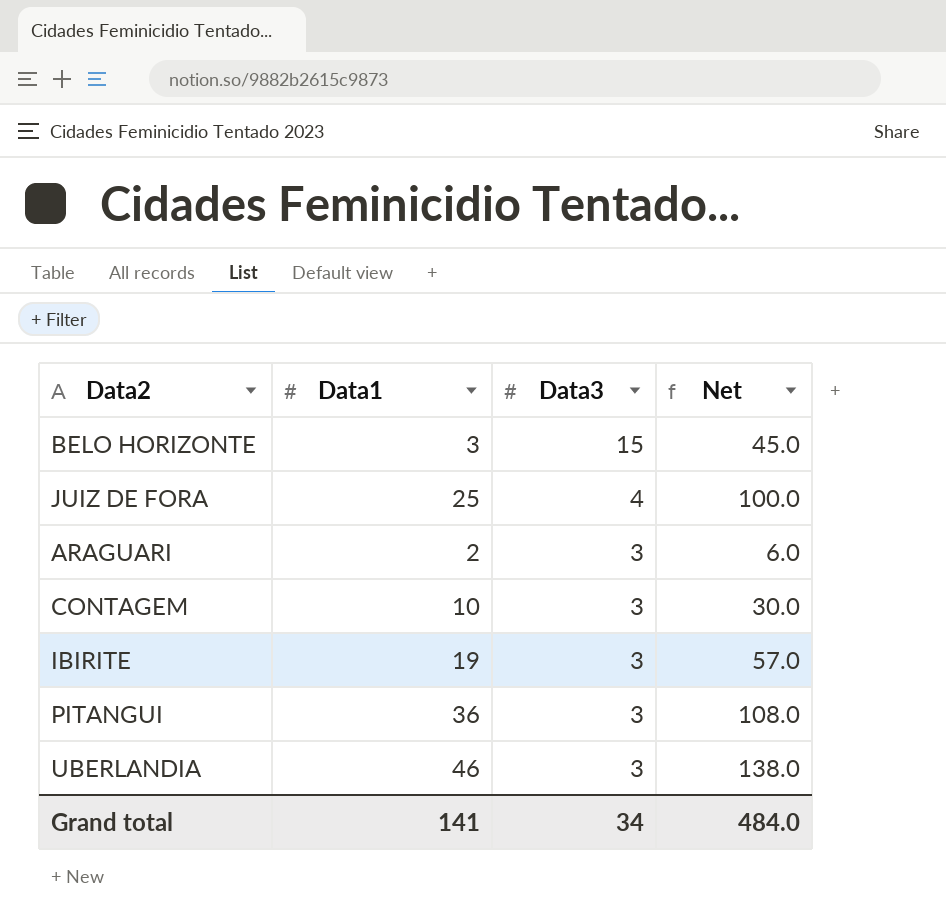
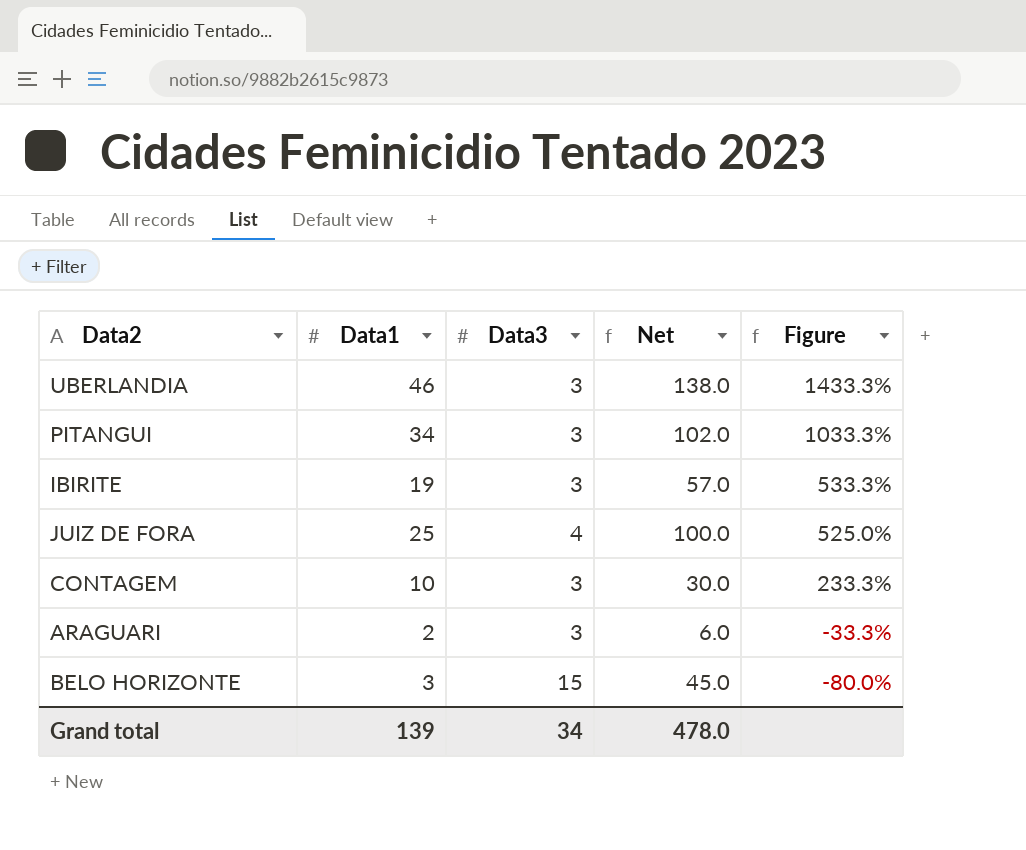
row order: Data3 descending -> Figure descending
column Figure | formula: none -> ([Data1] - [Data3]) / [Data3]
PITANGUI | Data1: 36 -> 34
PITANGUI | Net: 108.0 -> 102.0
Grand total | Data1: 141 -> 139
Grand total | Net: 484.0 -> 478.0

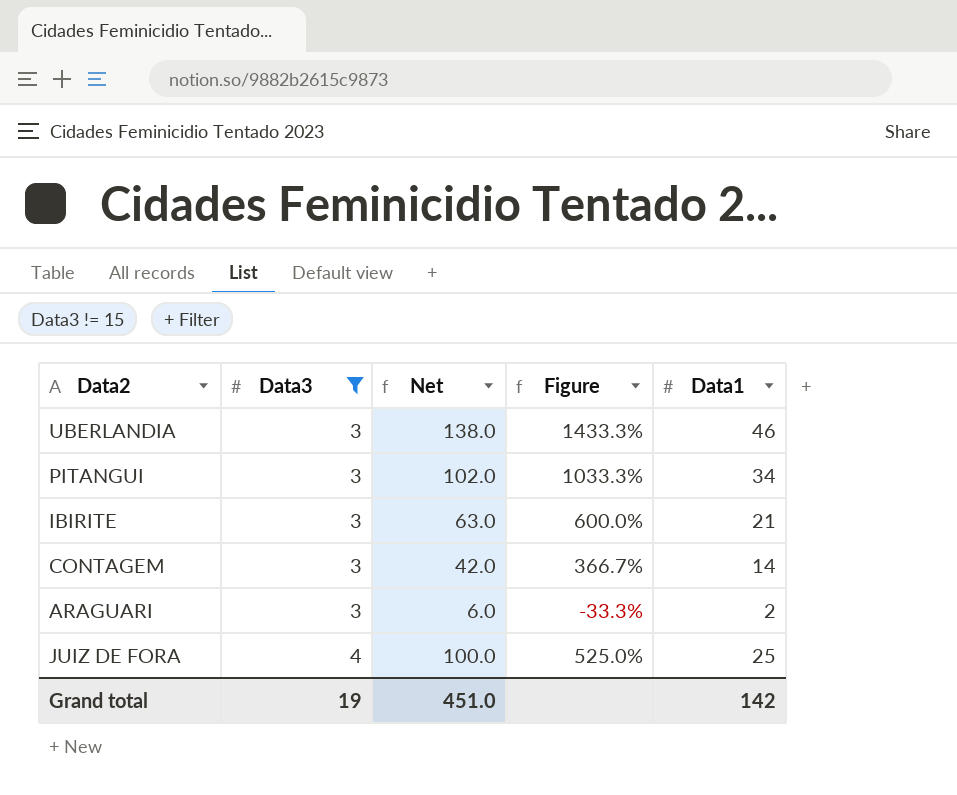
filter: none -> Data3 != 15
row order: Figure descending -> Data3 ascending
column Data1 | position: 2 -> 5
IBIRITE | Net: 57.0 -> 63.0
IBIRITE | Figure: 533.3% -> 600.0%
IBIRITE | Data1: 19 -> 21
CONTAGEM | Net: 30.0 -> 42.0
CONTAGEM | Figure: 233.3% -> 366.7%
CONTAGEM | Data1: 10 -> 14
Grand total | Data3: 34 -> 19
Grand total | Net: 478.0 -> 451.0
Grand total | Data1: 139 -> 142

